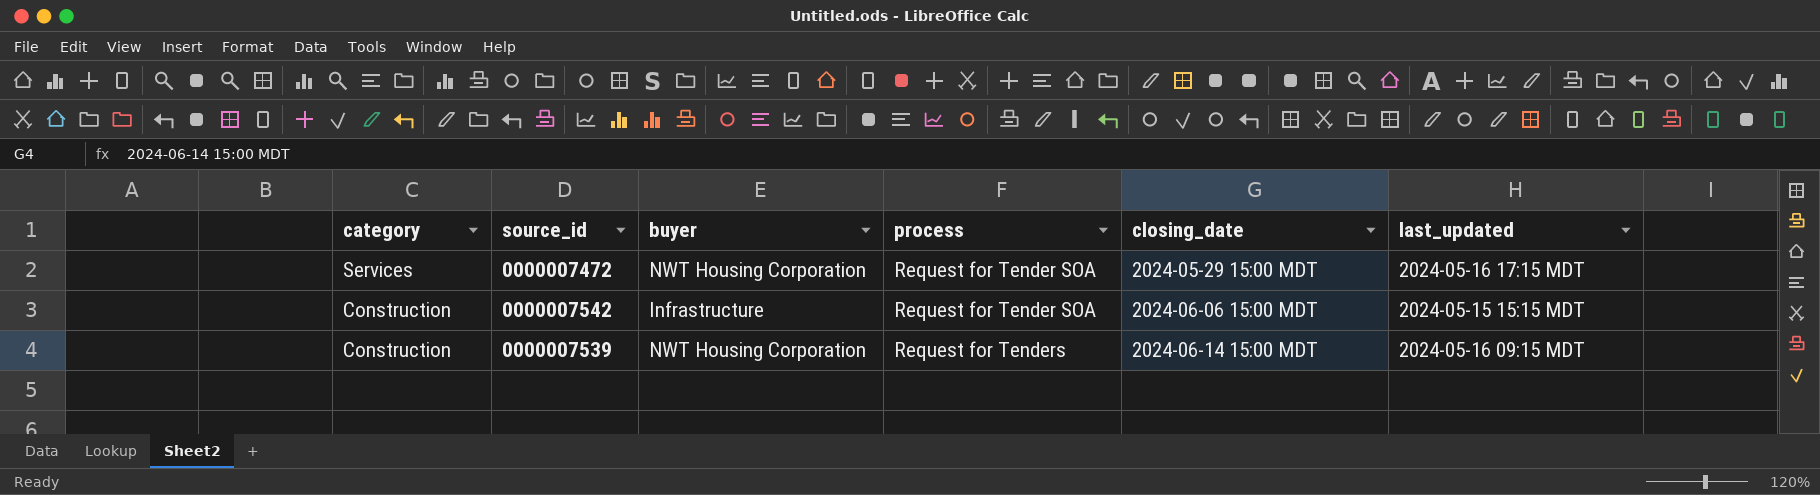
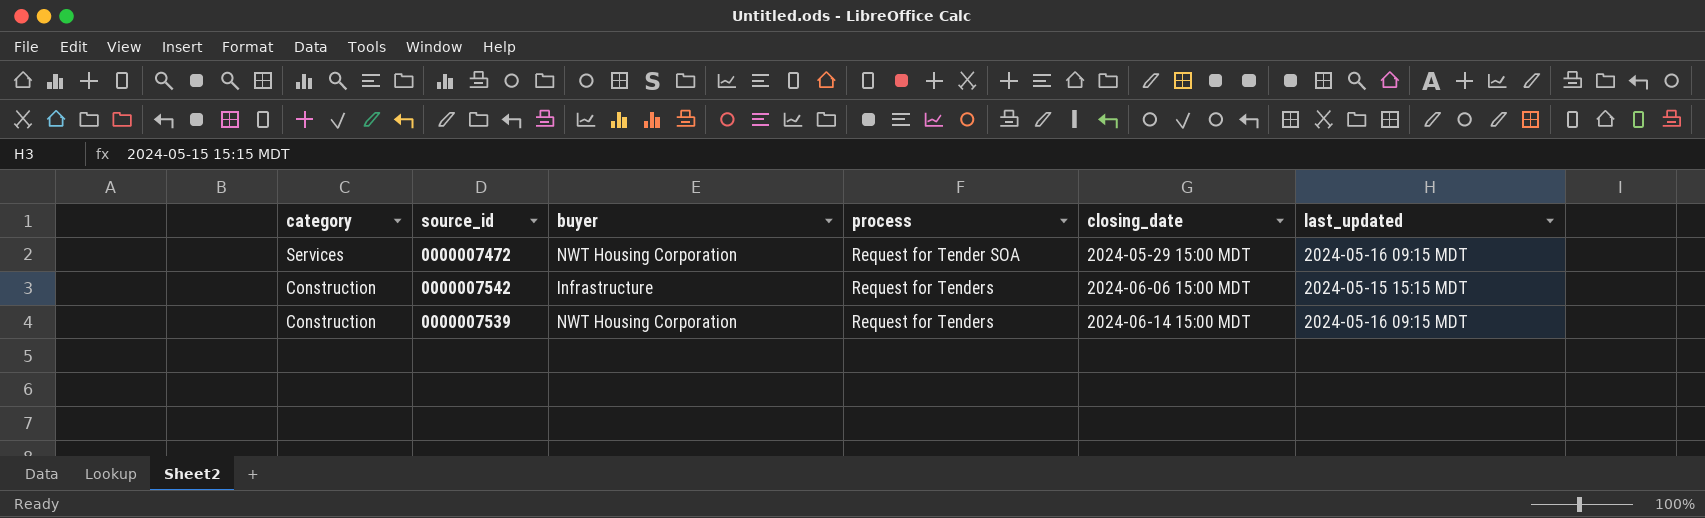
0000007472 | last_updated: 2024-05-16 17:15 MDT -> 2024-05-16 09:15 MDT
0000007542 | process: Request for Tender SOA -> Request for Tenders

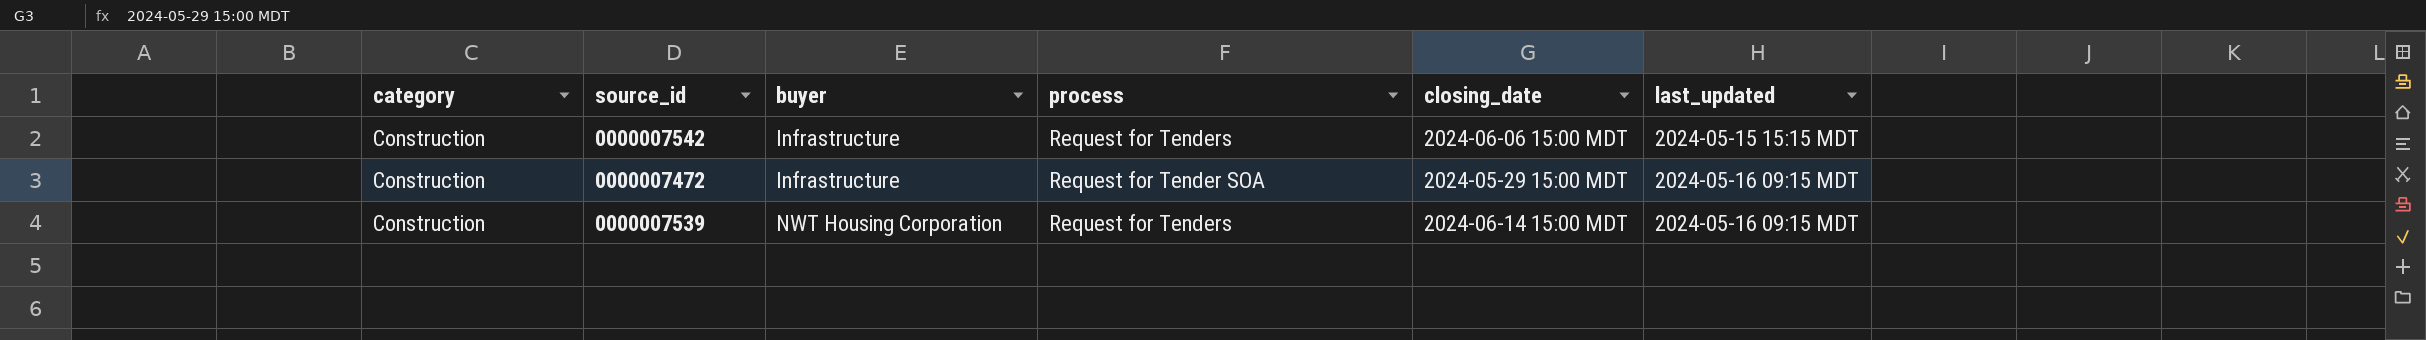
row order: category descending -> buyer ascending
0000007472 | category: Services -> Construction
0000007472 | buyer: NWT Housing Corporation -> Infrastructure

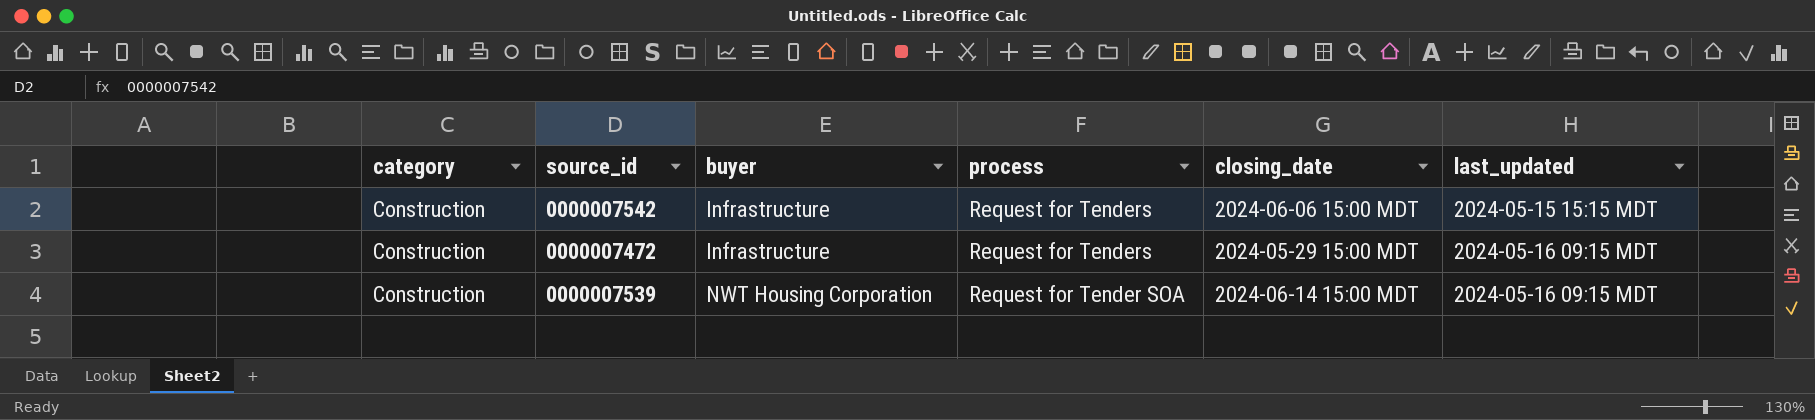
0000007472 | process: Request for Tender SOA -> Request for Tenders
0000007539 | process: Request for Tenders -> Request for Tender SOA

